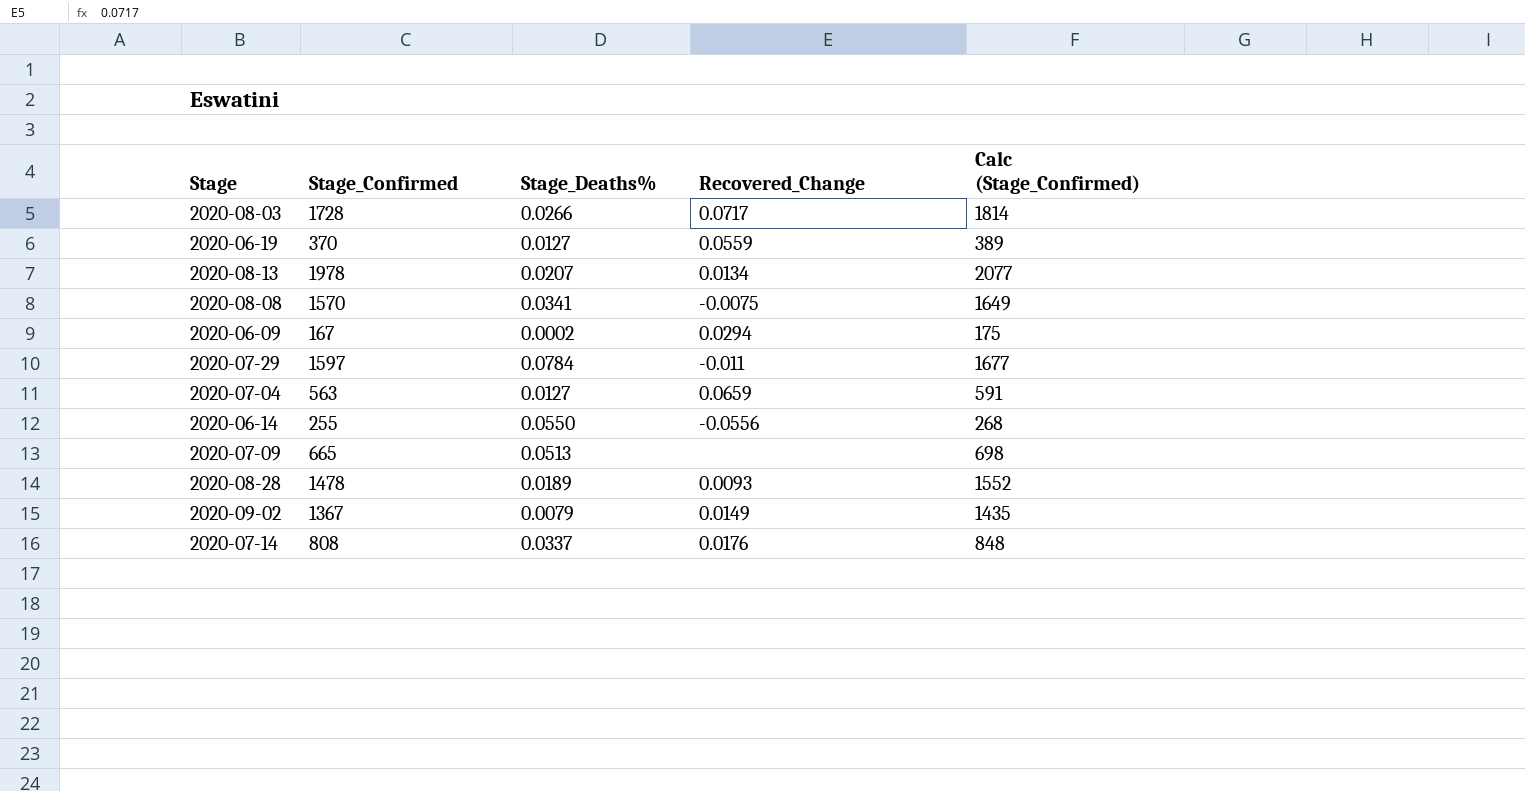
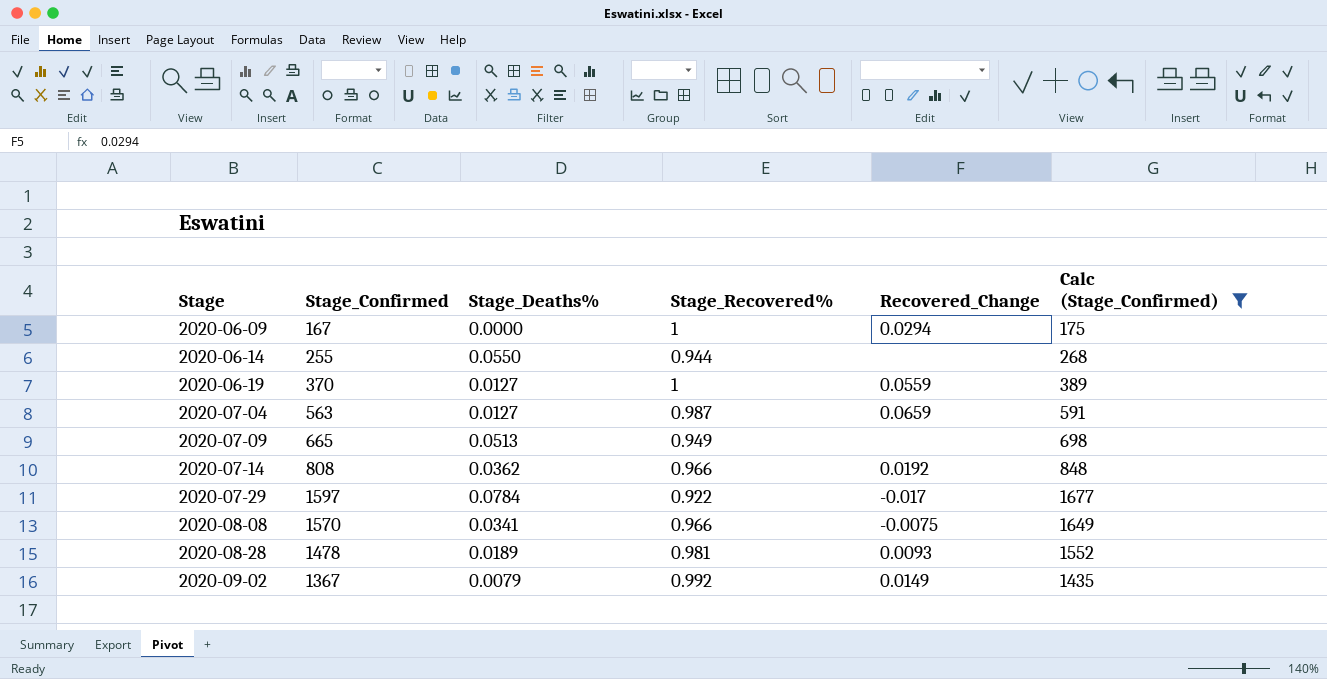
filter: none -> Calc (Stage_Confirmed) <= 1677
row order: none -> Stage ascending
column Stage_Recovered% | position: none -> 4
2020-06-09 | Stage_Deaths%: 0.0002 -> 0.0000
2020-06-14 | Recovered_Change: -0.0556 -> none
2020-07-14 | Stage_Deaths%: 0.0337 -> 0.0362
2020-07-14 | Recovered_Change: 0.0176 -> 0.0192
2020-07-29 | Recovered_Change: -0.011 -> -0.017

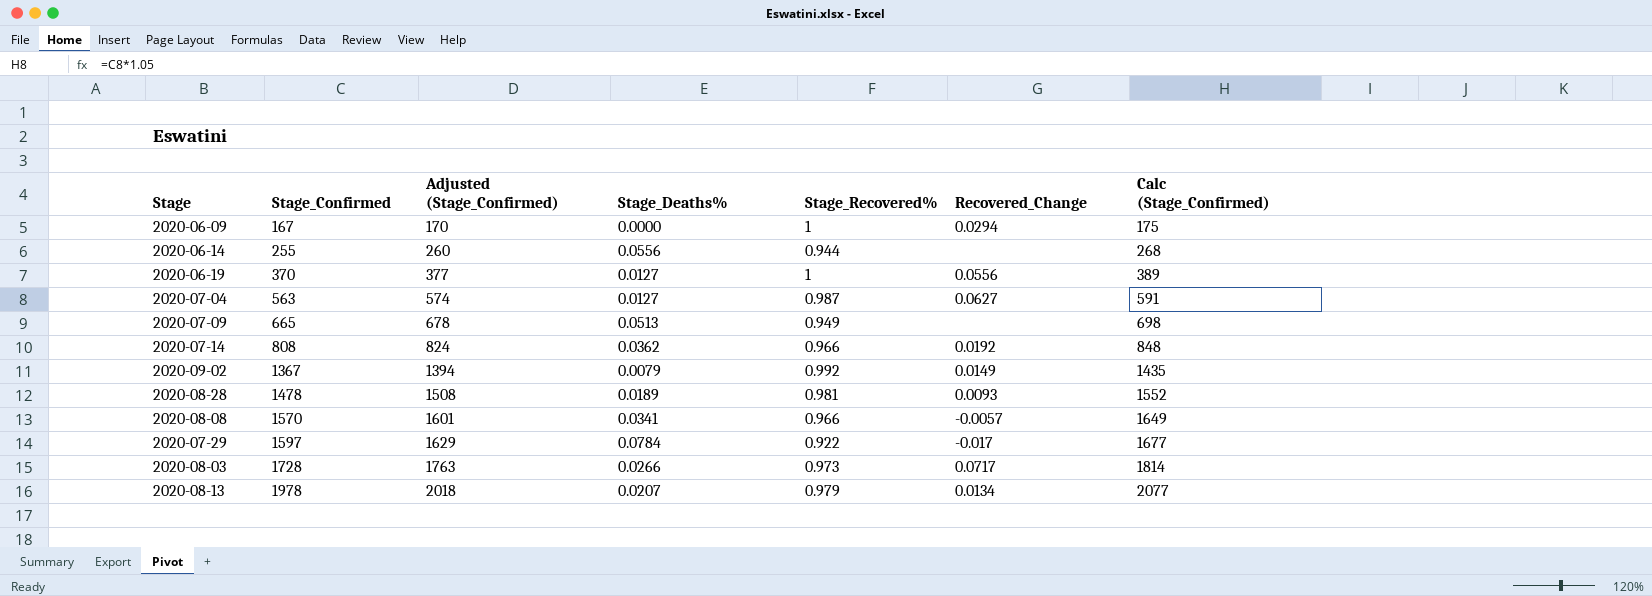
filter: Calc (Stage_Confirmed) <= 1677 -> none
row order: Stage ascending -> Stage_Confirmed ascending
column Adjusted (Stage_Confirmed) | formula: none -> [Stage_Confirmed] * 1.02
2020-06-14 | Stage_Deaths%: 0.0550 -> 0.0556
2020-06-19 | Recovered_Change: 0.0559 -> 0.0556
2020-07-04 | Recovered_Change: 0.0659 -> 0.0627
2020-08-08 | Recovered_Change: -0.0075 -> -0.0057

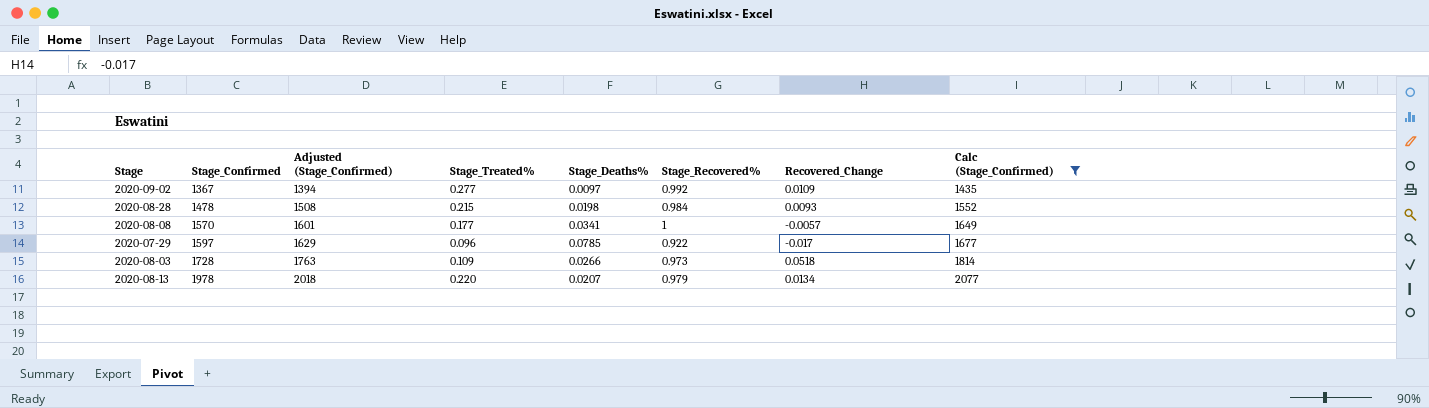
filter: none -> Calc (Stage_Confirmed) >= 1435
column Stage_Treated% | position: none -> 4
2020-09-02 | Stage_Deaths%: 0.0079 -> 0.0097
2020-09-02 | Recovered_Change: 0.0149 -> 0.0109
2020-08-28 | Stage_Deaths%: 0.0189 -> 0.0198
2020-08-28 | Stage_Recovered%: 0.981 -> 0.984
2020-08-08 | Stage_Recovered%: 0.966 -> 1
2020-07-29 | Stage_Deaths%: 0.0784 -> 0.0785
2020-08-03 | Recovered_Change: 0.0717 -> 0.0518

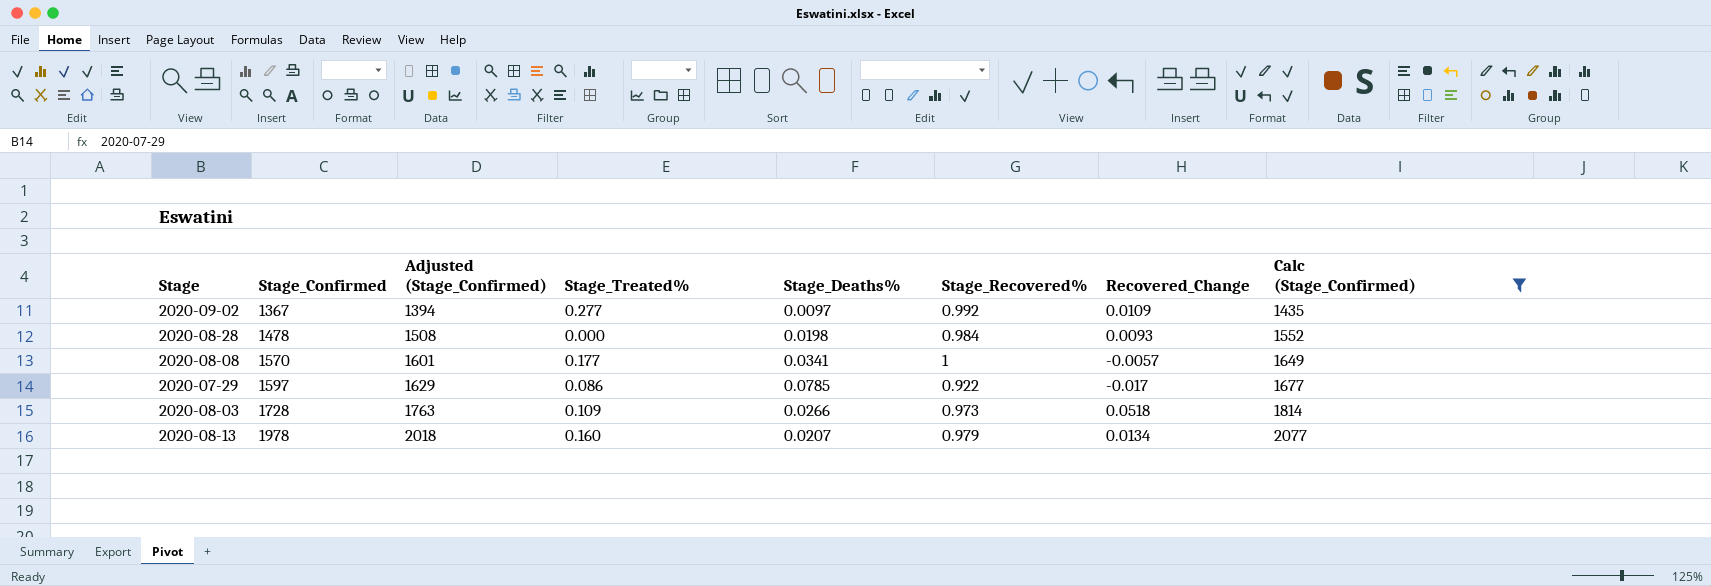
2020-08-28 | Stage_Treated%: 0.215 -> 0.000
2020-07-29 | Stage_Treated%: 0.096 -> 0.086
2020-08-13 | Stage_Treated%: 0.220 -> 0.160

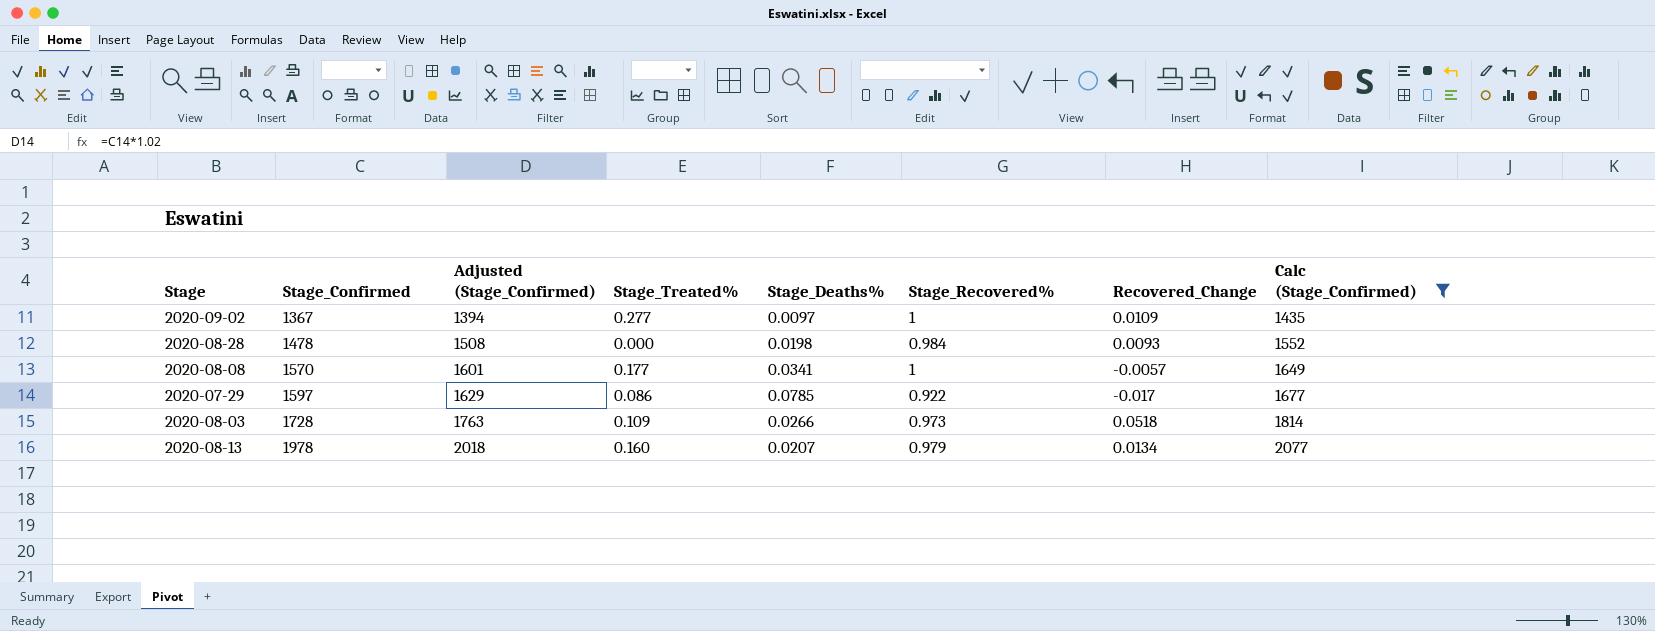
2020-09-02 | Stage_Recovered%: 0.992 -> 1

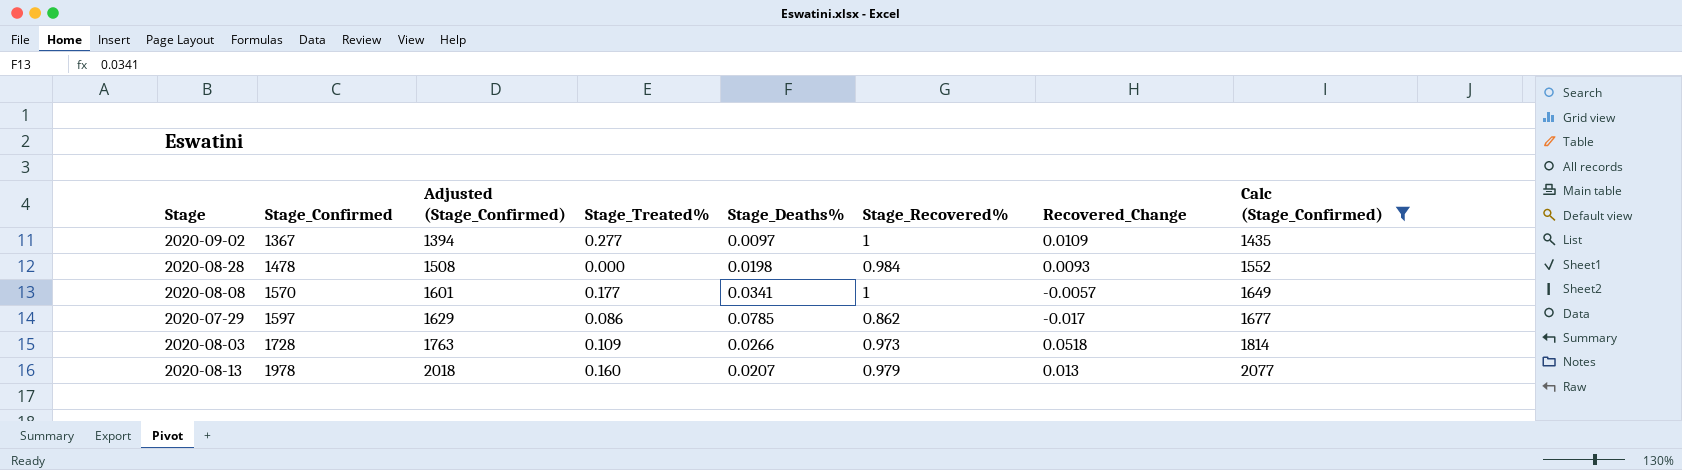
2020-07-29 | Stage_Recovered%: 0.922 -> 0.862
2020-08-13 | Recovered_Change: 0.0134 -> 0.013

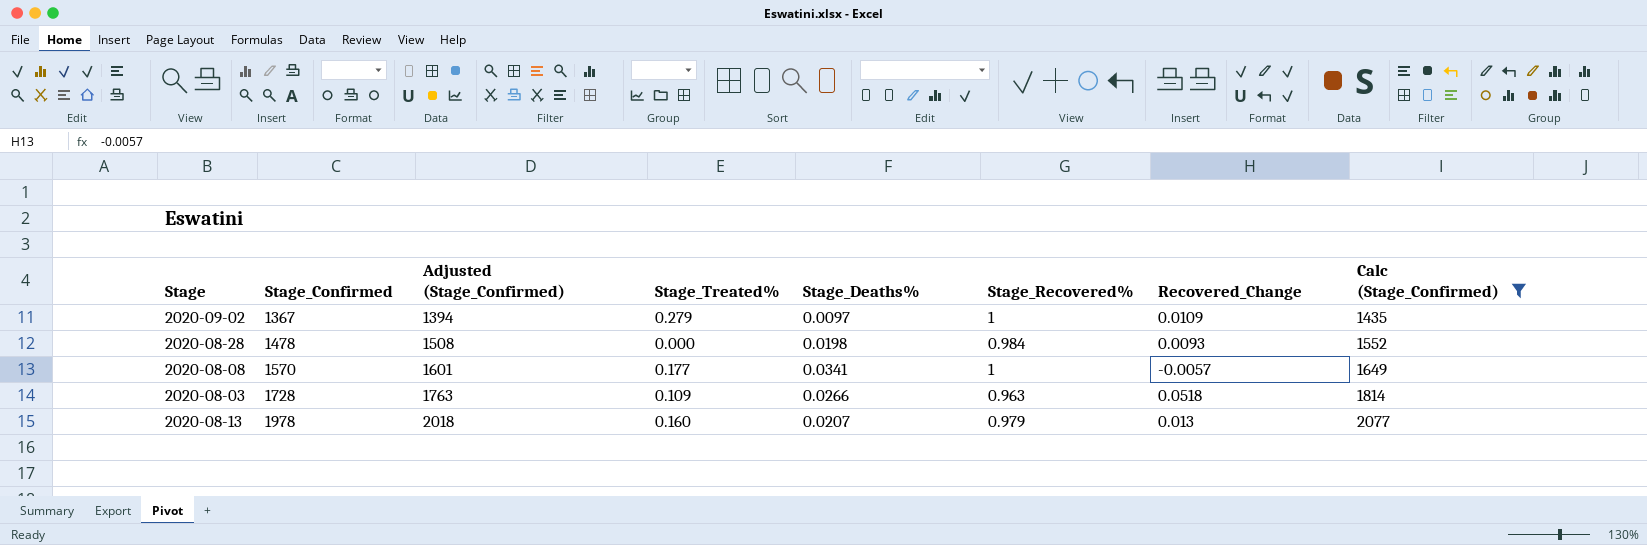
row 2020-07-29: 1597 | 1629 | 0.086 | 0.0785 | 0.862 | -0.017 | 1677 -> none
2020-09-02 | Stage_Treated%: 0.277 -> 0.279
2020-08-03 | Stage_Recovered%: 0.973 -> 0.963

